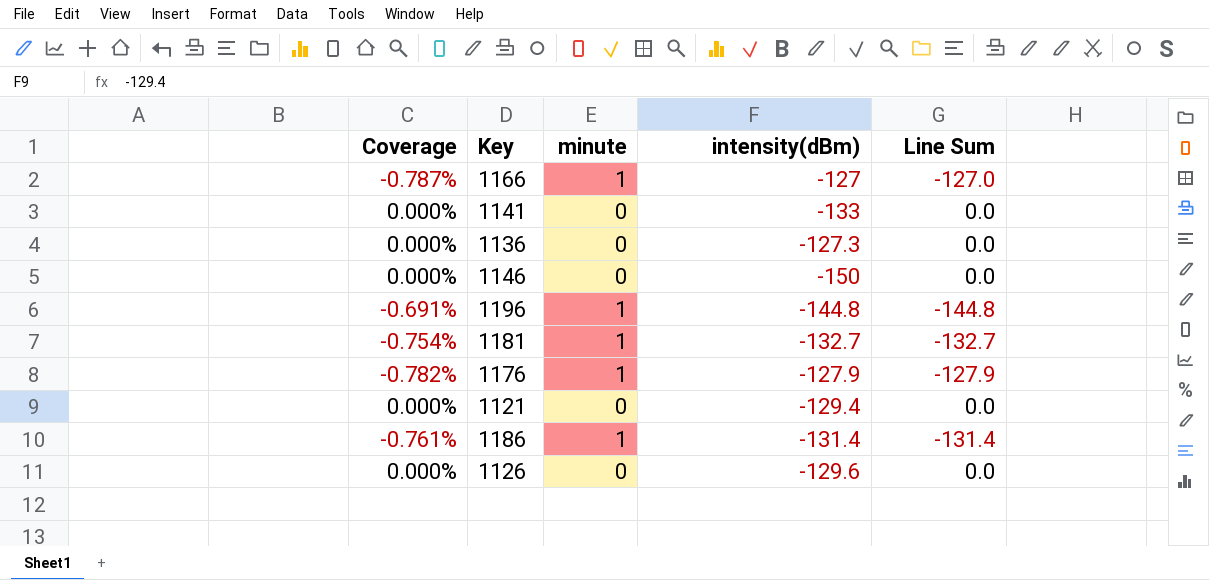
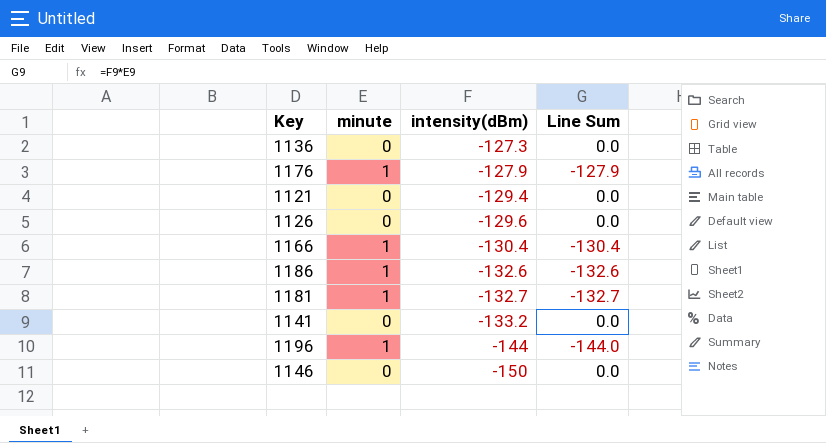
row order: none -> intensity(dBm) descending
column Coverage | formula: [minute] / [intensity(dBm)] -> none
1166 | intensity(dBm): -127 -> -130.4
1166 | Line Sum: -127.0 -> -130.4
1186 | intensity(dBm): -131.4 -> -132.6
1186 | Line Sum: -131.4 -> -132.6
1141 | intensity(dBm): -133 -> -133.2
1196 | intensity(dBm): -144.8 -> -144
1196 | Line Sum: -144.8 -> -144.0

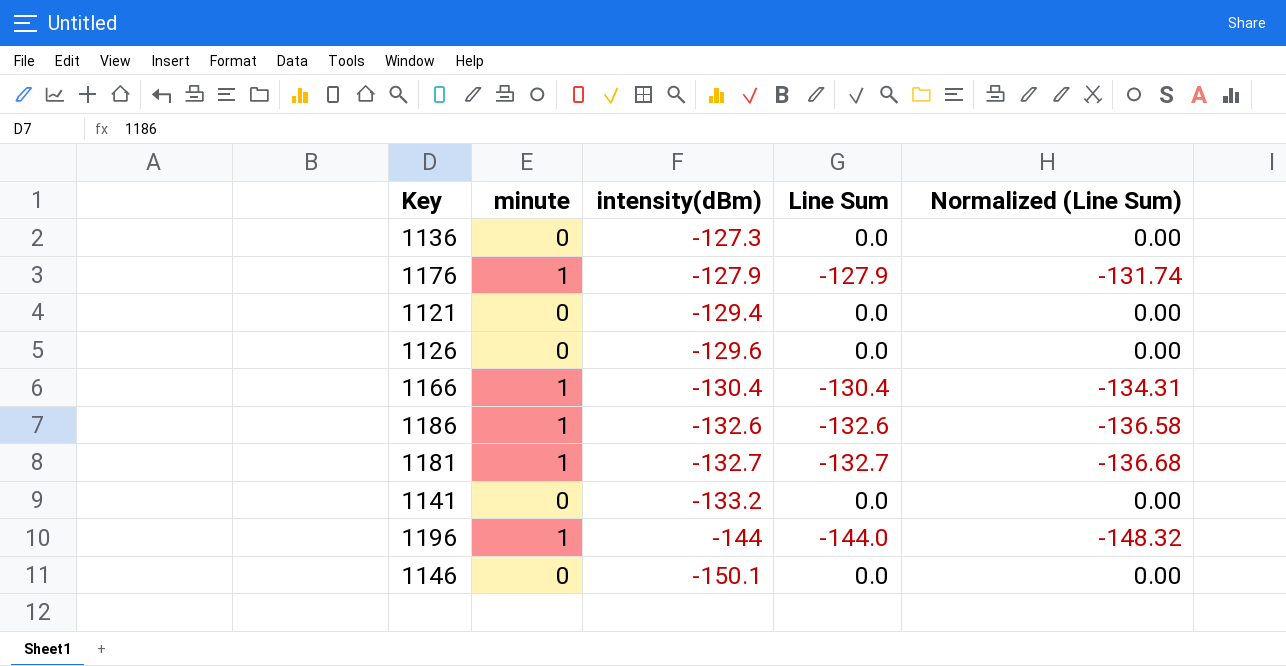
column Normalized (Line Sum) | formula: none -> [Line Sum] * 1.03
1146 | intensity(dBm): -150 -> -150.1

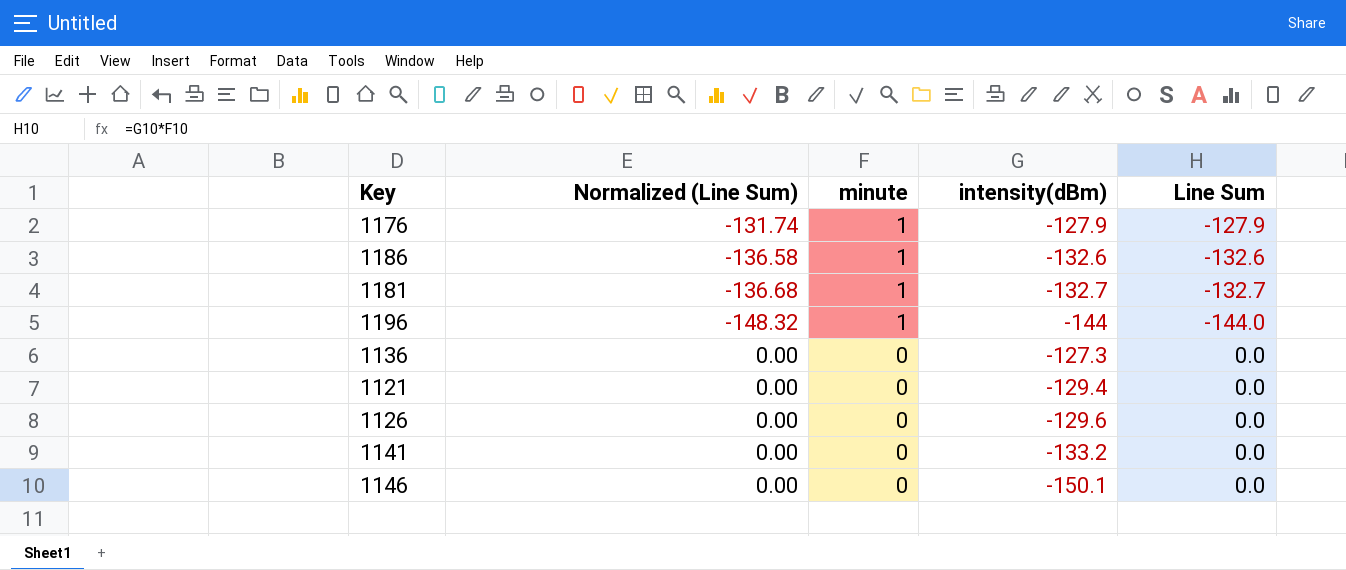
row order: intensity(dBm) descending -> minute descending
column Normalized (Line Sum) | position: 5 -> 2
row 1166: 1 | -130.4 | -130.4 | -134.31 -> none

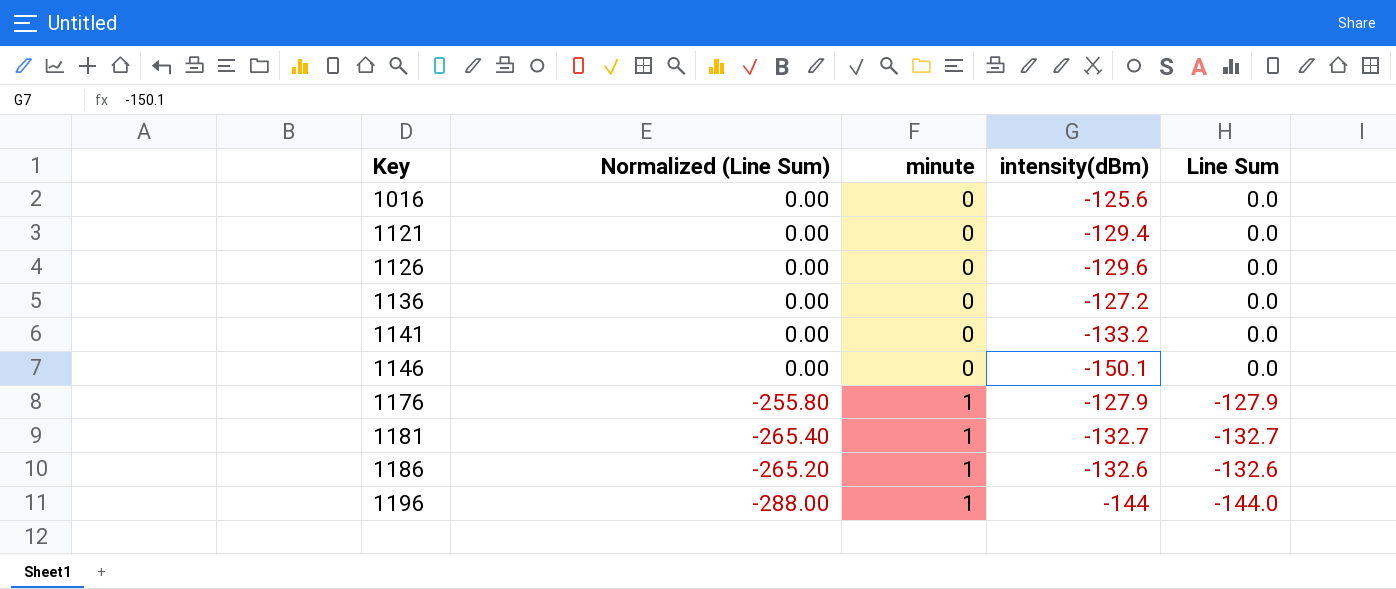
row order: minute descending -> Key ascending
column Normalized (Line Sum) | formula: [Line Sum] * 1.03 -> [Line Sum] * 2
row 1016: none -> 0.00 | 0 | -125.6 | 0.0
1136 | intensity(dBm): -127.3 -> -127.2

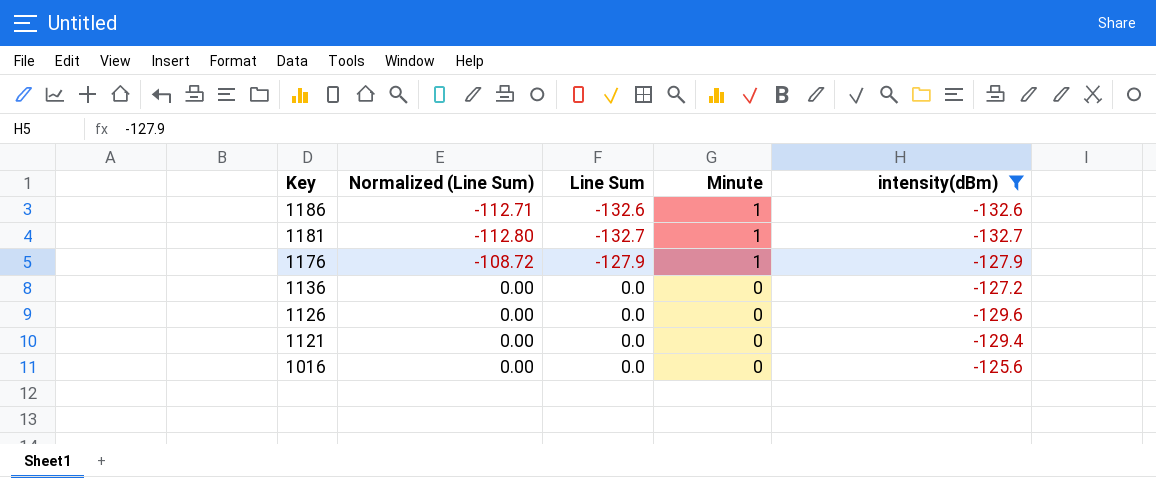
filter: none -> intensity(dBm) >= -132.7
row order: Key ascending -> Key descending
column Normalized (Line Sum) | formula: [Line Sum] * 2 -> [Line Sum] * 0.85
column Line Sum | position: 5 -> 3
column name: minute -> Minute

